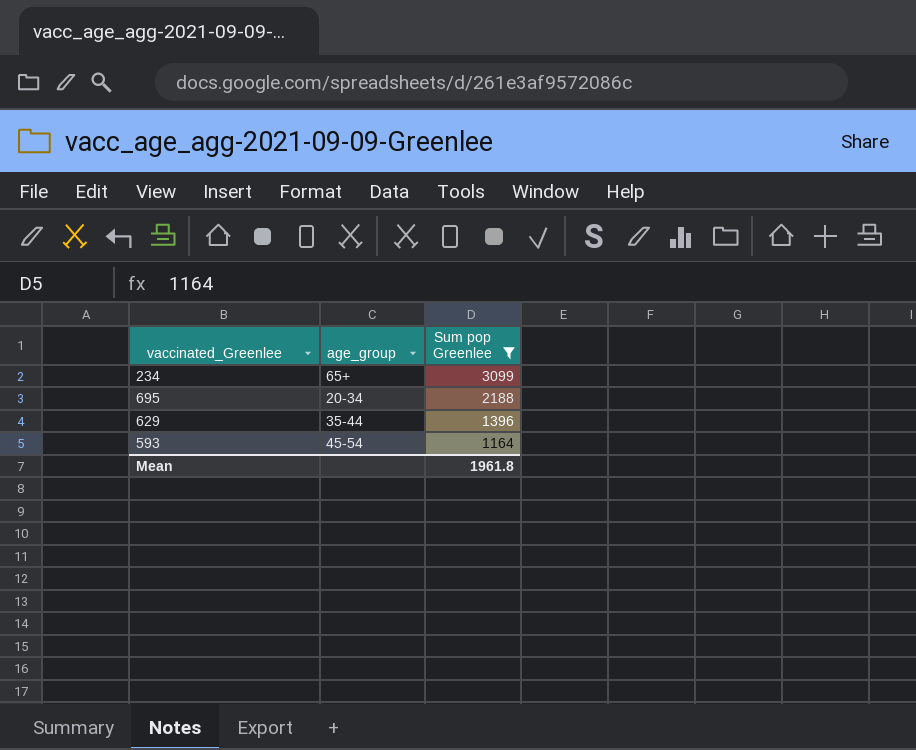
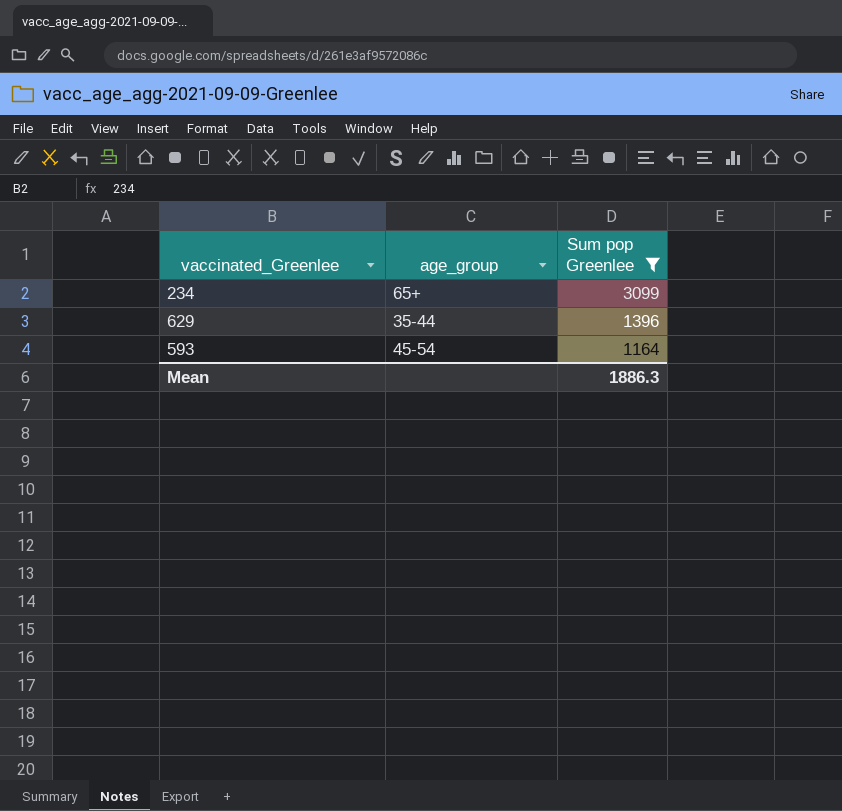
row 695: 20-34 | 2188 -> none
Mean | Sum pop Greenlee: 1961.8 -> 1886.3

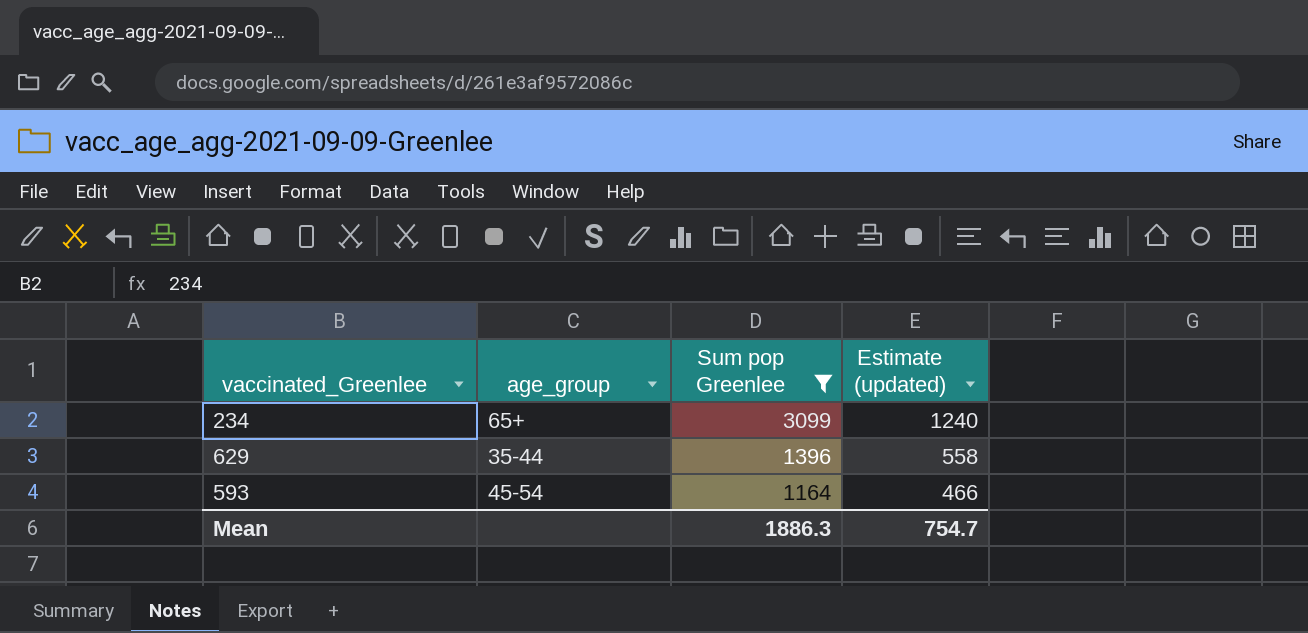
column Estimate (updated) | formula: none -> [Sum pop Greenlee] * 0.4

